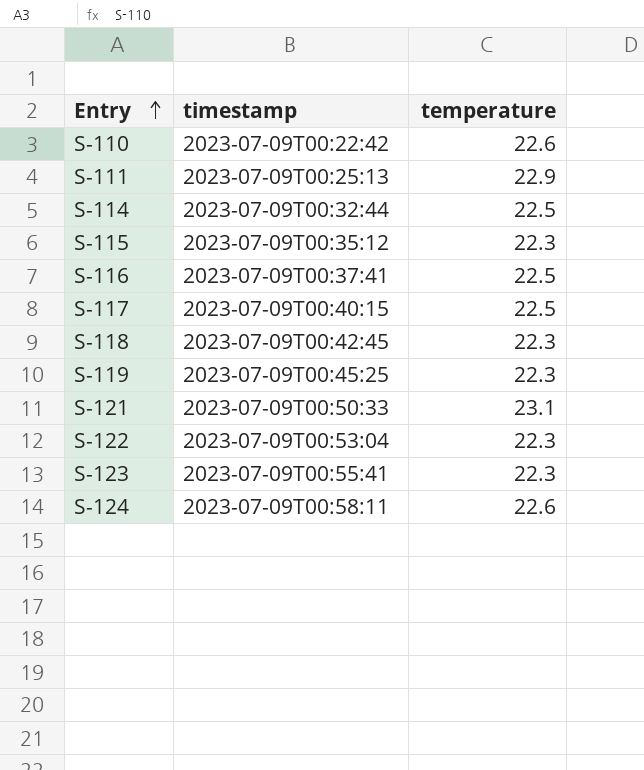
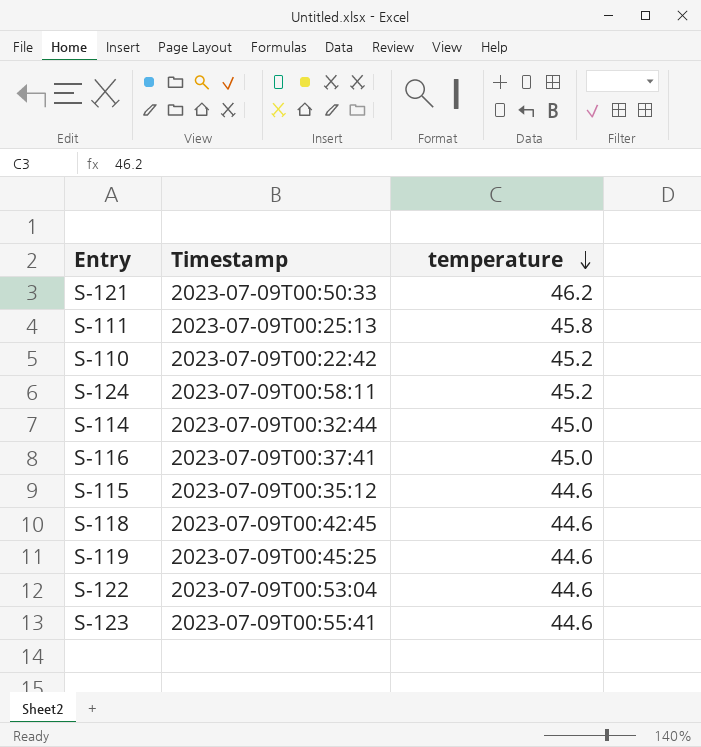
row order: Entry ascending -> temperature descending
column name: timestamp -> Timestamp
row S-117: 2023-07-09T00:40:15 | 22.5 -> none
S-121 | temperature: 23.1 -> 46.2
S-111 | temperature: 22.9 -> 45.8
S-110 | temperature: 22.6 -> 45.2
S-124 | temperature: 22.6 -> 45.2
S-114 | temperature: 22.5 -> 45.0
S-116 | temperature: 22.5 -> 45.0
S-115 | temperature: 22.3 -> 44.6
S-118 | temperature: 22.3 -> 44.6
S-119 | temperature: 22.3 -> 44.6
S-122 | temperature: 22.3 -> 44.6
S-123 | temperature: 22.3 -> 44.6

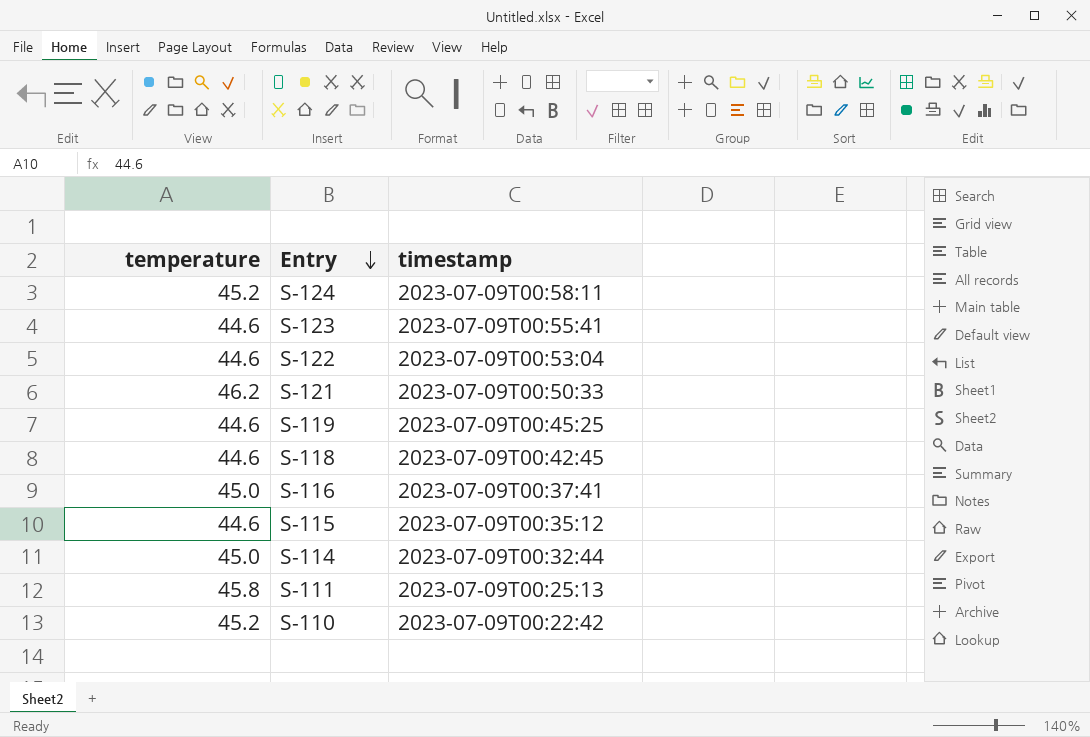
row order: temperature descending -> Entry descending
column temperature | position: 3 -> 1
column name: Timestamp -> timestamp

